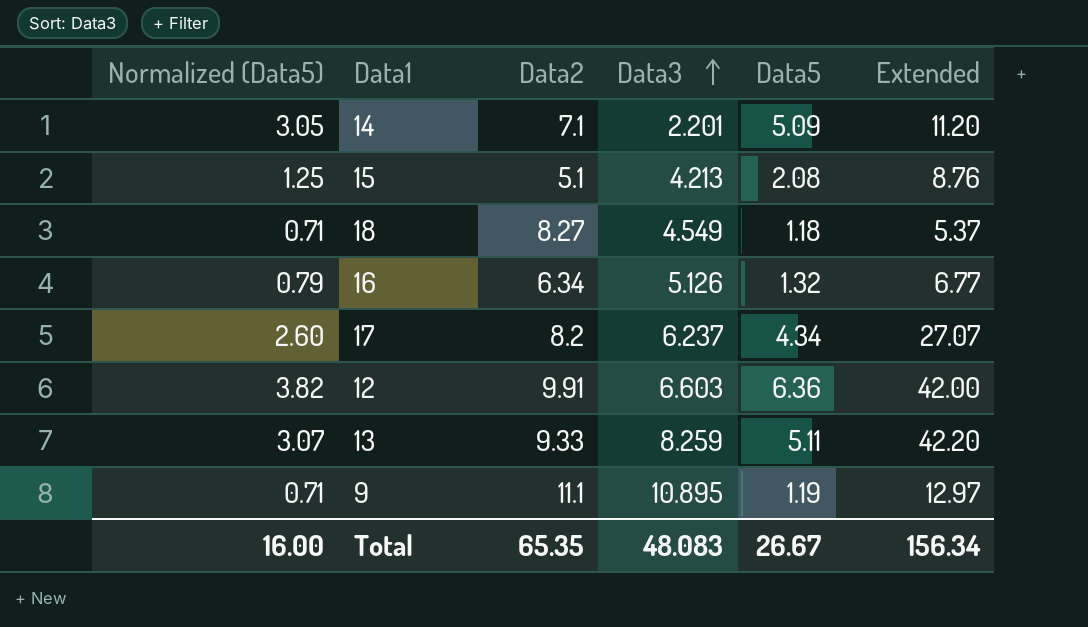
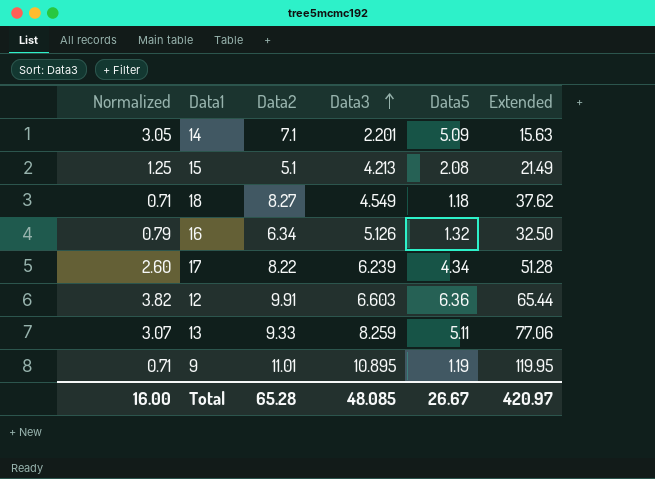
column name: Normalized (Data5) -> Normalized
column Extended | formula: [Data3] * [Data5] -> [Data2] * [Data3]
17 | Data2: 8.2 -> 8.22
17 | Data3: 6.237 -> 6.239
9 | Data2: 11.1 -> 11.01
Total | Data2: 65.35 -> 65.28
Total | Data3: 48.083 -> 48.085
Total | Extended: 156.34 -> 420.97

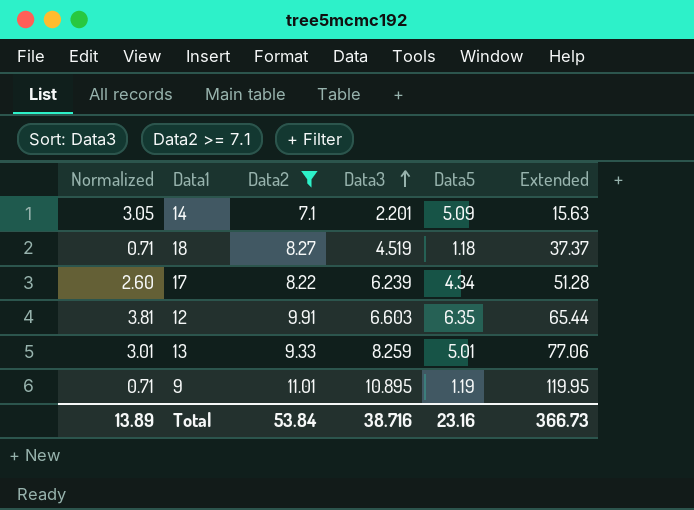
filter: none -> Data2 >= 7.1
18 | Data3: 4.549 -> 4.519
18 | Extended: 37.62 -> 37.37
12 | Normalized: 3.82 -> 3.81
12 | Data5: 6.36 -> 6.35
13 | Normalized: 3.07 -> 3.01
13 | Data5: 5.11 -> 5.01
Total | Normalized: 16.00 -> 13.89
Total | Data2: 65.28 -> 53.84
Total | Data3: 48.085 -> 38.716
Total | Data5: 26.67 -> 23.16
Total | Extended: 420.97 -> 366.73

